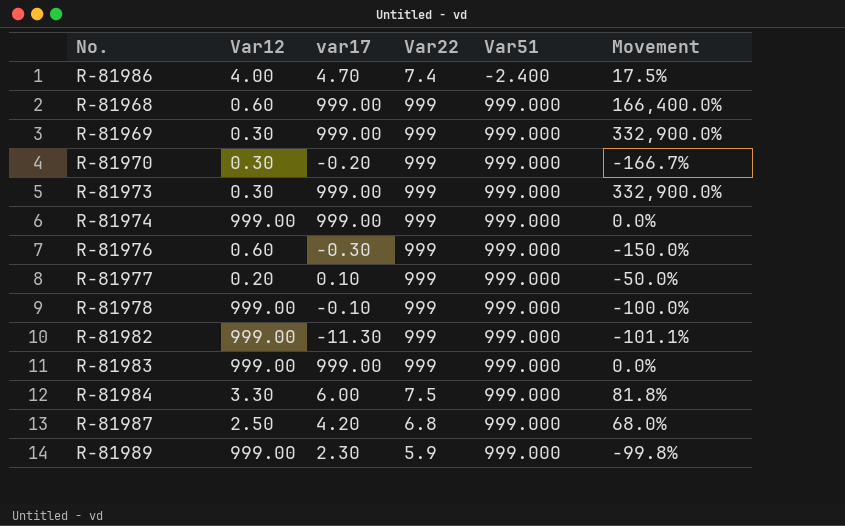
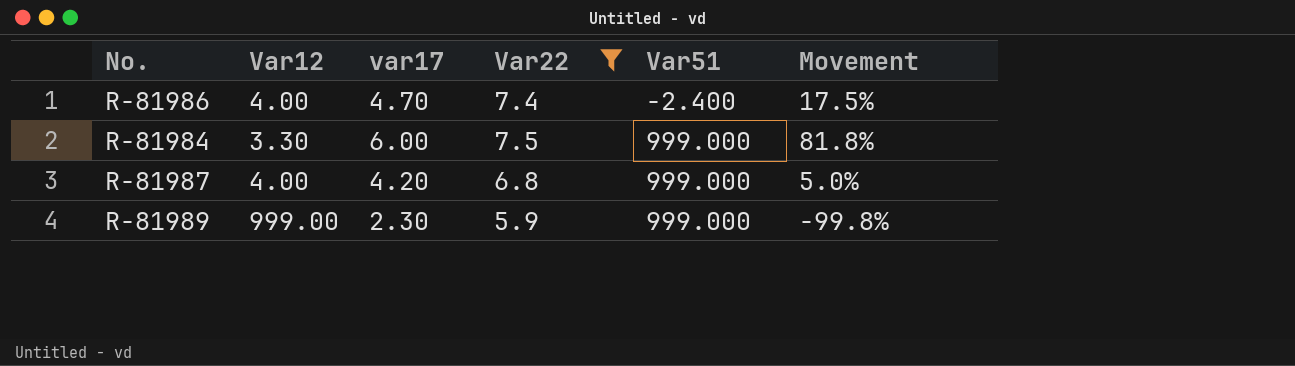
filter: none -> Var22 != 999
R-81987 | Var12: 2.50 -> 4.00
R-81987 | Movement: 68.0% -> 5.0%

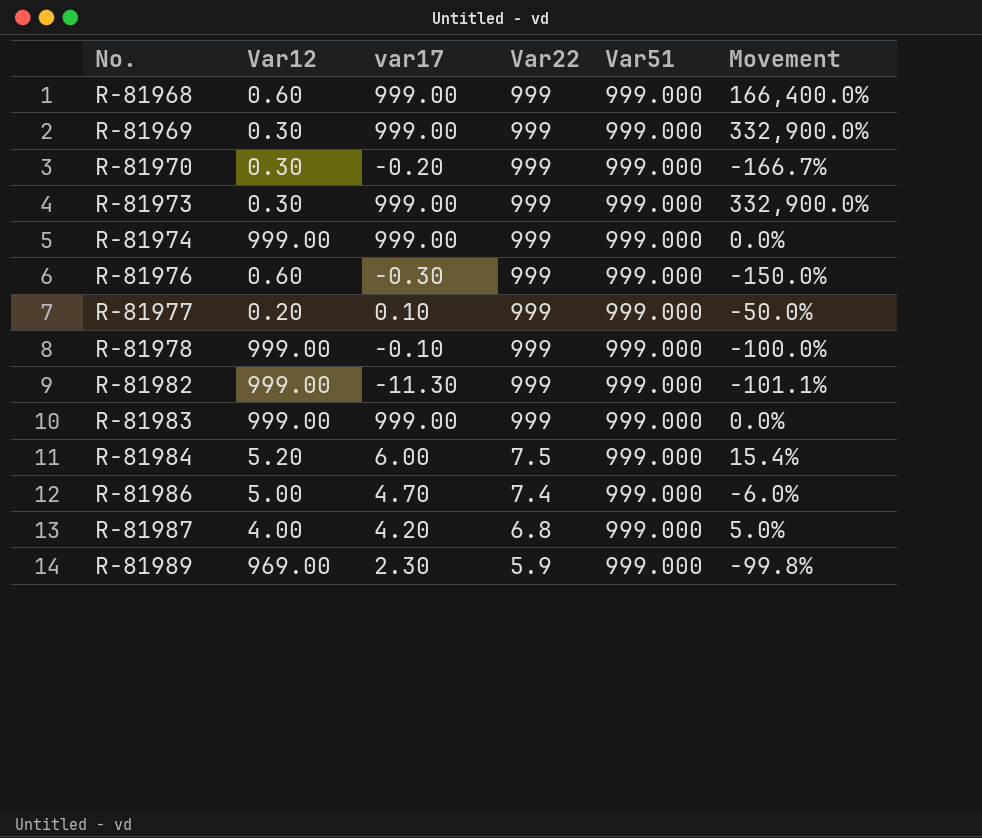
filter: Var22 != 999 -> none
row order: Var51 ascending -> No. ascending
R-81984 | Var12: 3.30 -> 5.20
R-81984 | Movement: 81.8% -> 15.4%
R-81986 | Var12: 4.00 -> 5.00
R-81986 | Var51: -2.400 -> 999.000
R-81986 | Movement: 17.5% -> -6.0%
R-81989 | Var12: 999.00 -> 969.00

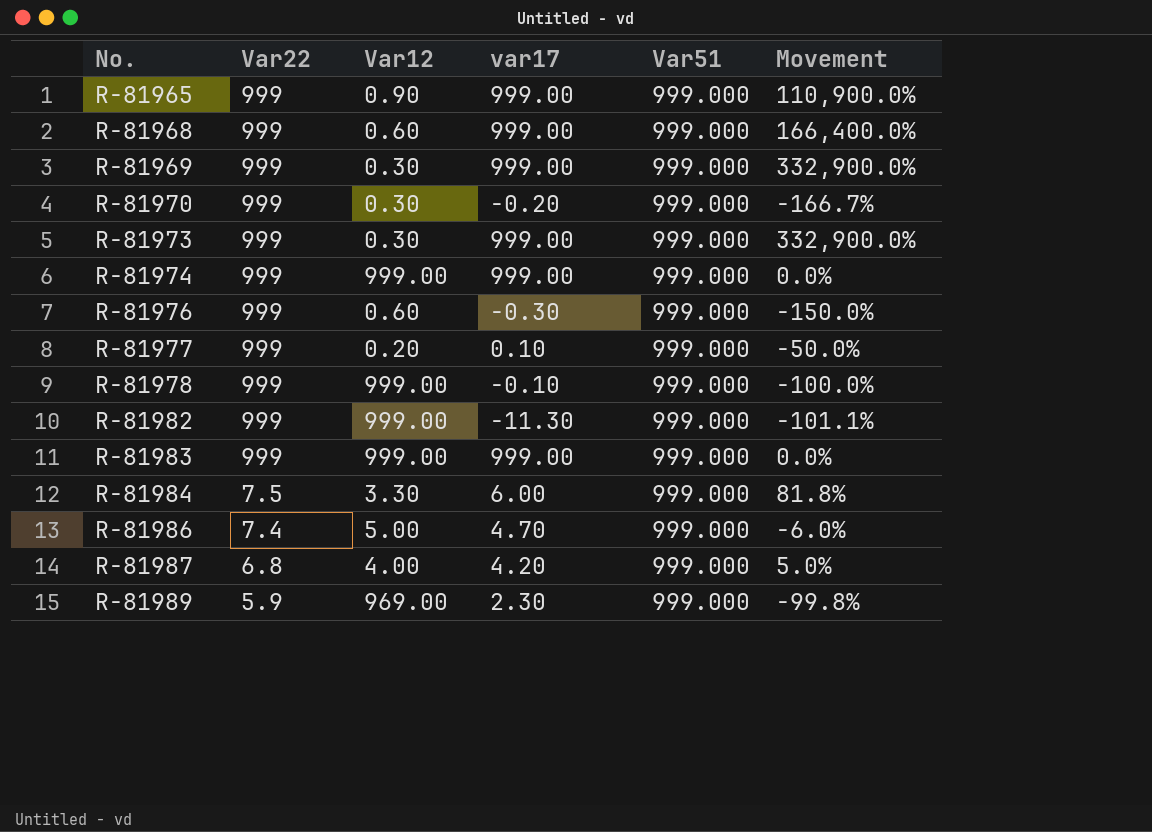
column Var22 | position: 4 -> 2
row R-81965: none -> 999 | 0.90 | 999.00 | 999.000 | 110,900.0%
R-81984 | Var12: 5.20 -> 3.30
R-81984 | Movement: 15.4% -> 81.8%

